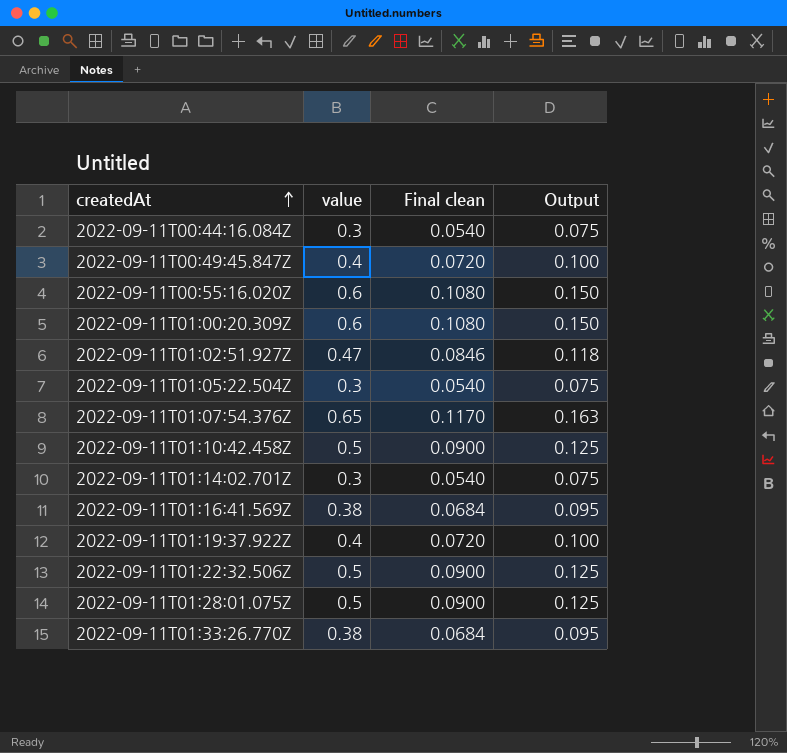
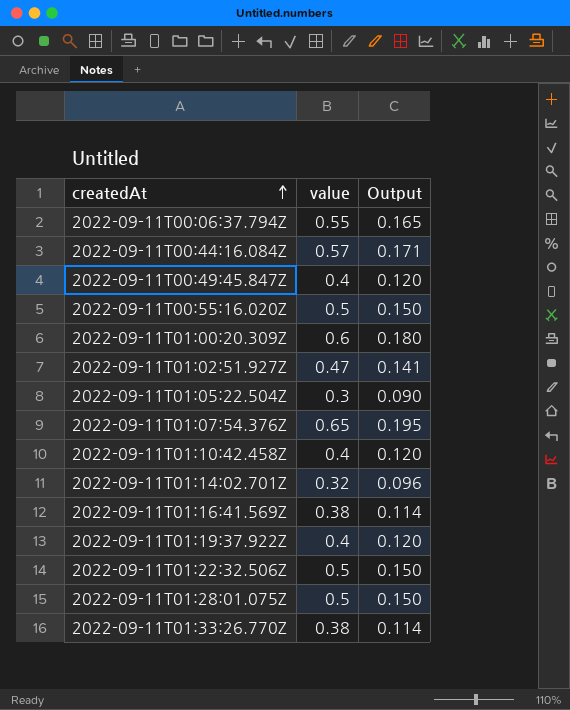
column Final clean | formula: [value] * 0.18 -> none
column Output | formula: [value] * 0.25 -> [value] * 0.3
row 2022-09-11T00:06:37.794Z: none -> 0.55 | 0.165
2022-09-11T00:44:16.084Z | value: 0.3 -> 0.57
2022-09-11T00:55:16.020Z | value: 0.6 -> 0.5
2022-09-11T01:10:42.458Z | value: 0.5 -> 0.4
2022-09-11T01:14:02.701Z | value: 0.3 -> 0.32

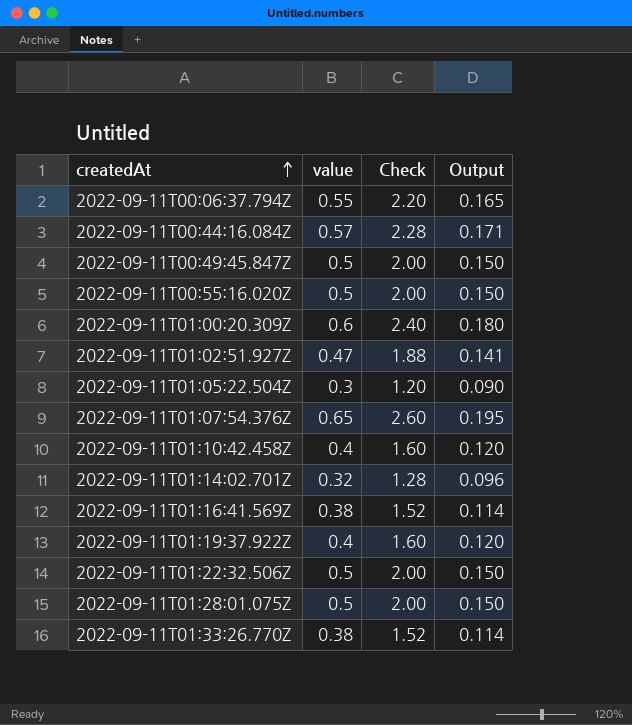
column Check | formula: none -> [value] * 4
2022-09-11T00:49:45.847Z | value: 0.4 -> 0.5
2022-09-11T00:49:45.847Z | Output: 0.120 -> 0.150

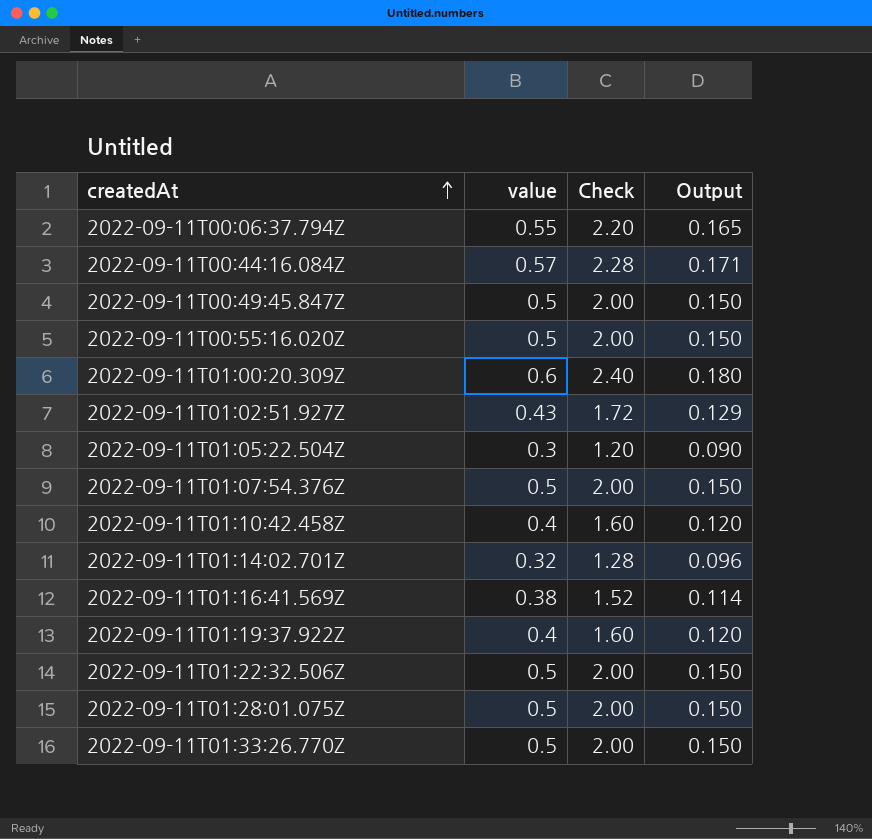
2022-09-11T01:02:51.927Z | value: 0.47 -> 0.43
2022-09-11T01:02:51.927Z | Check: 1.88 -> 1.72
2022-09-11T01:02:51.927Z | Output: 0.141 -> 0.129
2022-09-11T01:07:54.376Z | value: 0.65 -> 0.5
2022-09-11T01:07:54.376Z | Check: 2.60 -> 2.00
2022-09-11T01:07:54.376Z | Output: 0.195 -> 0.150
2022-09-11T01:33:26.770Z | value: 0.38 -> 0.5
2022-09-11T01:33:26.770Z | Check: 1.52 -> 2.00
2022-09-11T01:33:26.770Z | Output: 0.114 -> 0.150

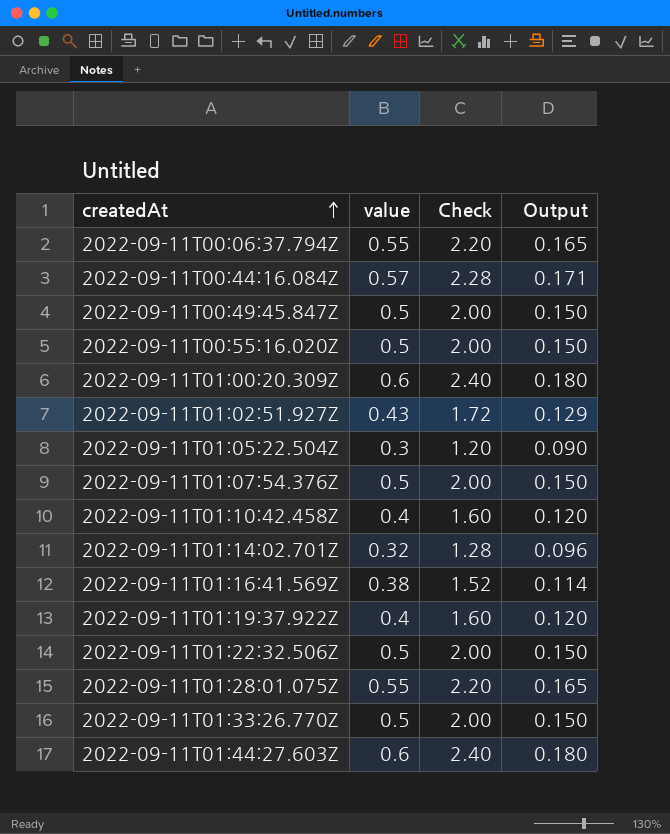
2022-09-11T01:28:01.075Z | value: 0.5 -> 0.55
2022-09-11T01:28:01.075Z | Check: 2.00 -> 2.20
2022-09-11T01:28:01.075Z | Output: 0.150 -> 0.165
row 2022-09-11T01:44:27.603Z: none -> 0.6 | 2.40 | 0.180

